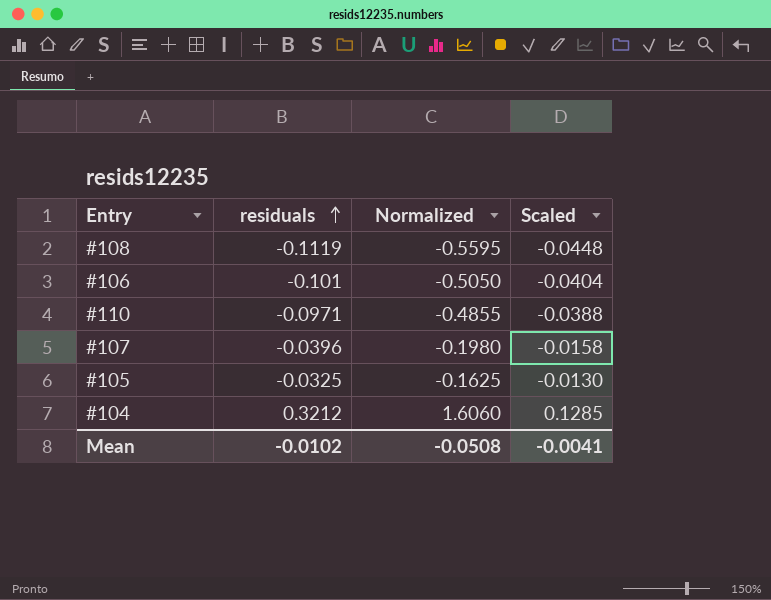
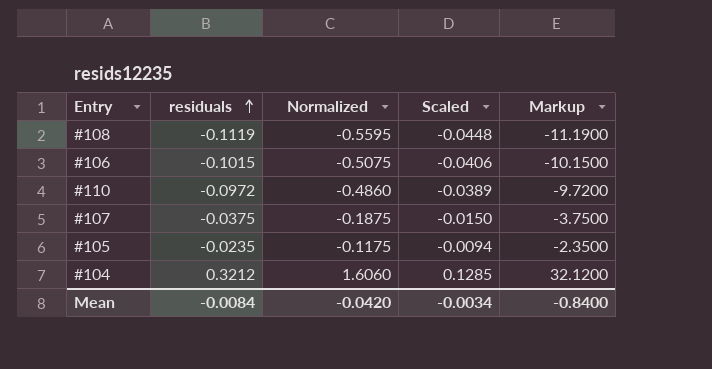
column Markup | formula: none -> [residuals] * 100
#106 | residuals: -0.101 -> -0.1015
#106 | Normalized: -0.5050 -> -0.5075
#106 | Scaled: -0.0404 -> -0.0406
#110 | residuals: -0.0971 -> -0.0972
#110 | Normalized: -0.4855 -> -0.4860
#110 | Scaled: -0.0388 -> -0.0389
#107 | residuals: -0.0396 -> -0.0375
#107 | Normalized: -0.1980 -> -0.1875
#107 | Scaled: -0.0158 -> -0.0150
#105 | residuals: -0.0325 -> -0.0235
#105 | Normalized: -0.1625 -> -0.1175
#105 | Scaled: -0.0130 -> -0.0094
Mean | residuals: -0.0102 -> -0.0084
Mean | Normalized: -0.0508 -> -0.0420
Mean | Scaled: -0.0041 -> -0.0034

